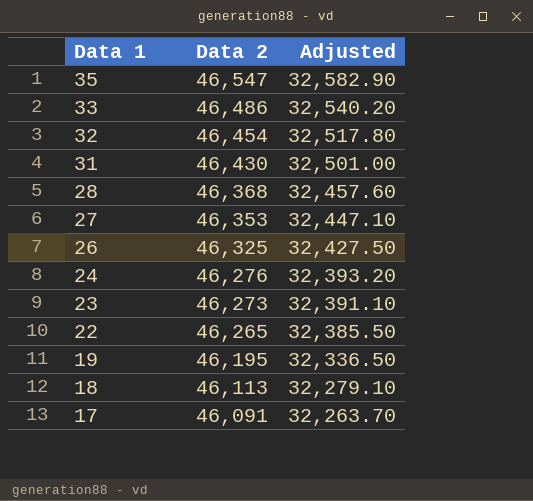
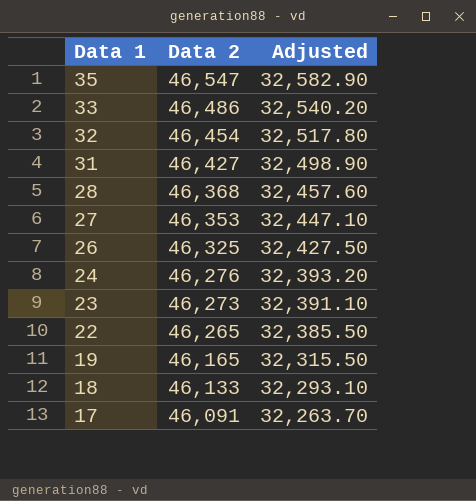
31 | Data 2: 46,430 -> 46,427
31 | Adjusted: 32,501.00 -> 32,498.90
19 | Data 2: 46,195 -> 46,165
19 | Adjusted: 32,336.50 -> 32,315.50
18 | Data 2: 46,113 -> 46,133
18 | Adjusted: 32,279.10 -> 32,293.10

